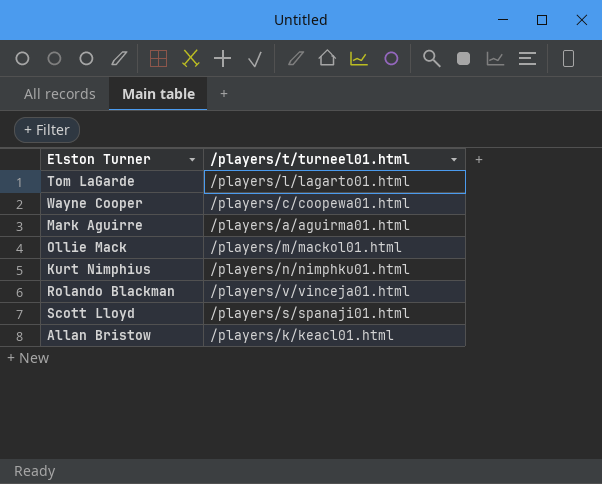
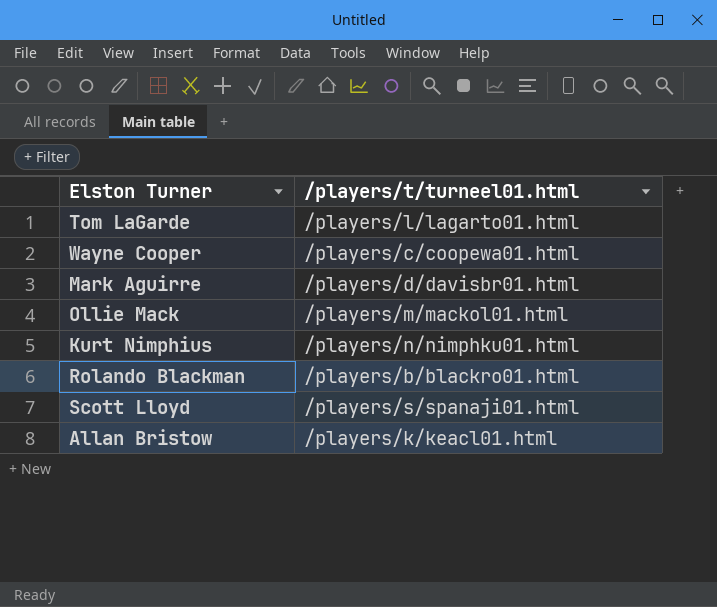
Mark Aguirre | /players/t/turneel01.html: /players/a/aguirma01.html -> /players/d/davisbr01.html
Rolando Blackman | /players/t/turneel01.html: /players/v/vinceja01.html -> /players/b/blackro01.html

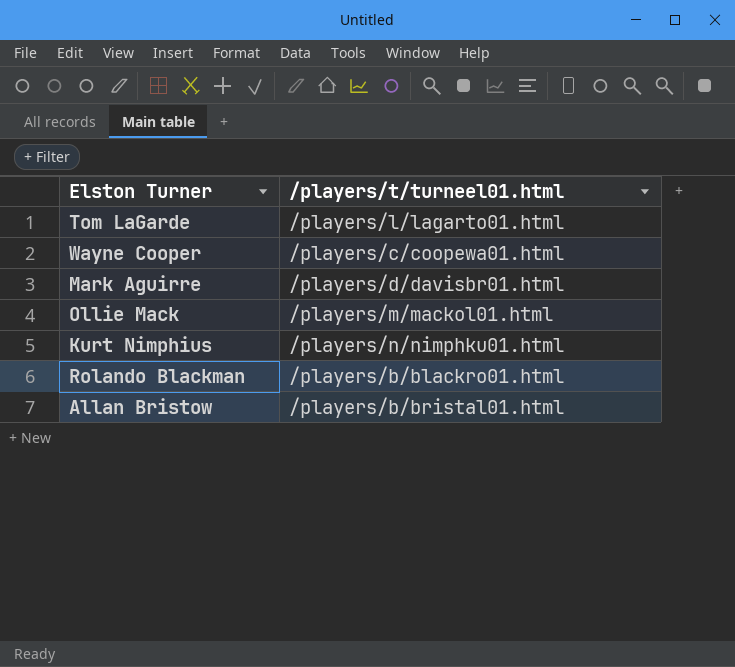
row Scott Lloyd: /players/s/spanaji01.html -> none
Allan Bristow | /players/t/turneel01.html: /players/k/keacl01.html -> /players/b/bristal01.html

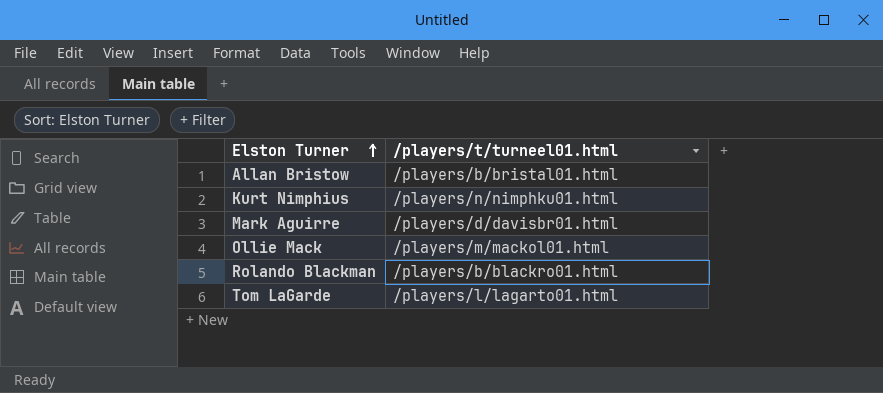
row order: none -> Elston Turner ascending
row Wayne Cooper: /players/c/coopewa01.html -> none

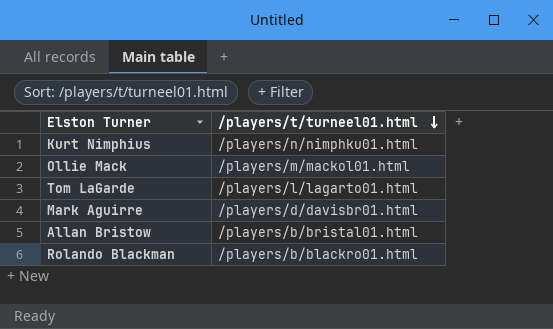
row order: Elston Turner ascending -> /players/t/turneel01.html descending

